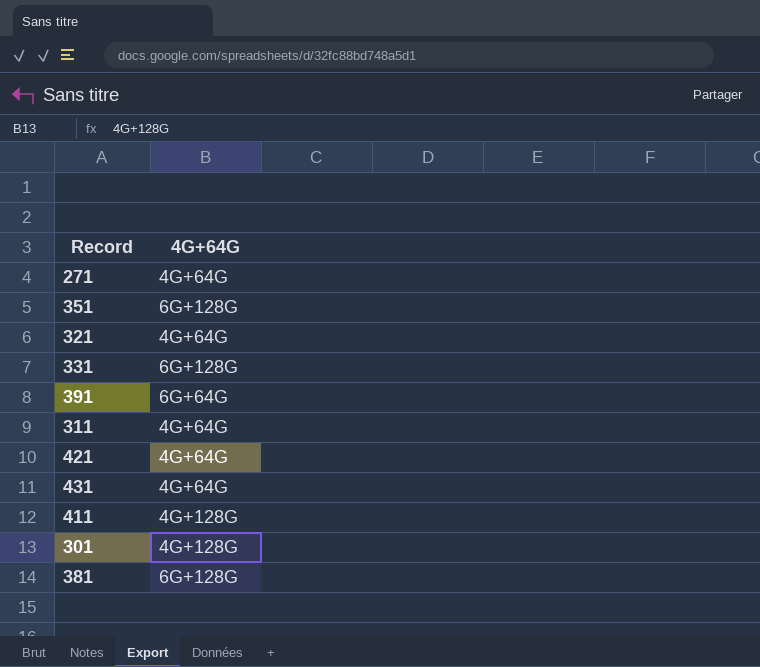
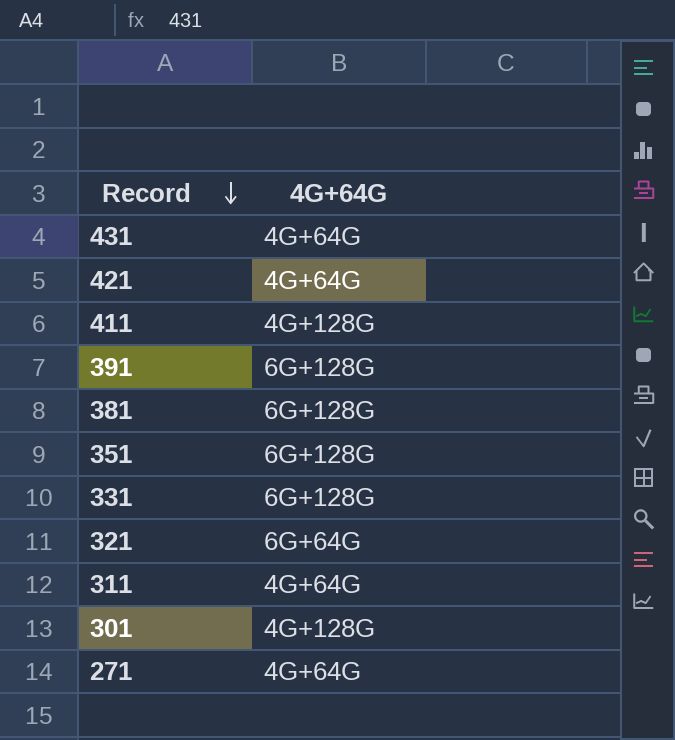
row order: none -> Record descending
391 | 4G+64G: 6G+64G -> 6G+128G
321 | 4G+64G: 4G+64G -> 6G+64G

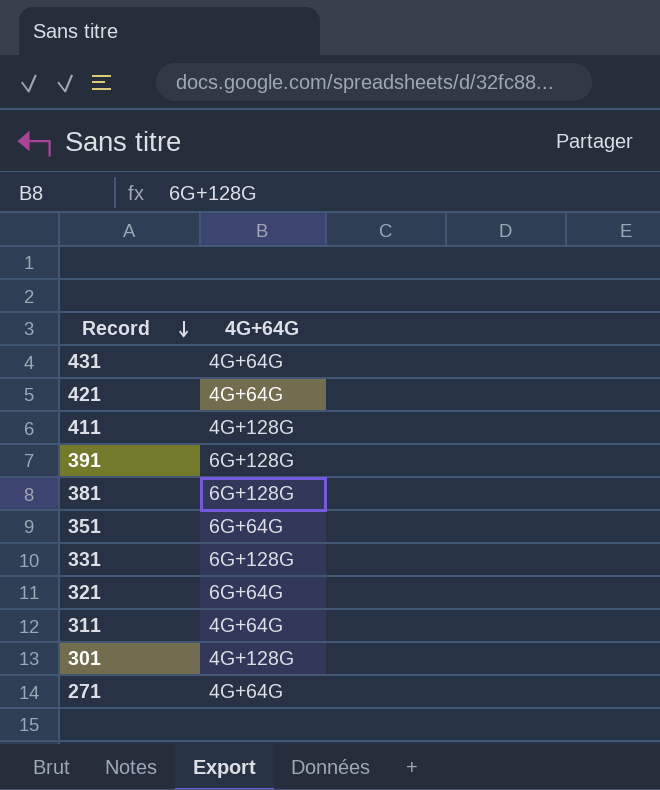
351 | 4G+64G: 6G+128G -> 6G+64G

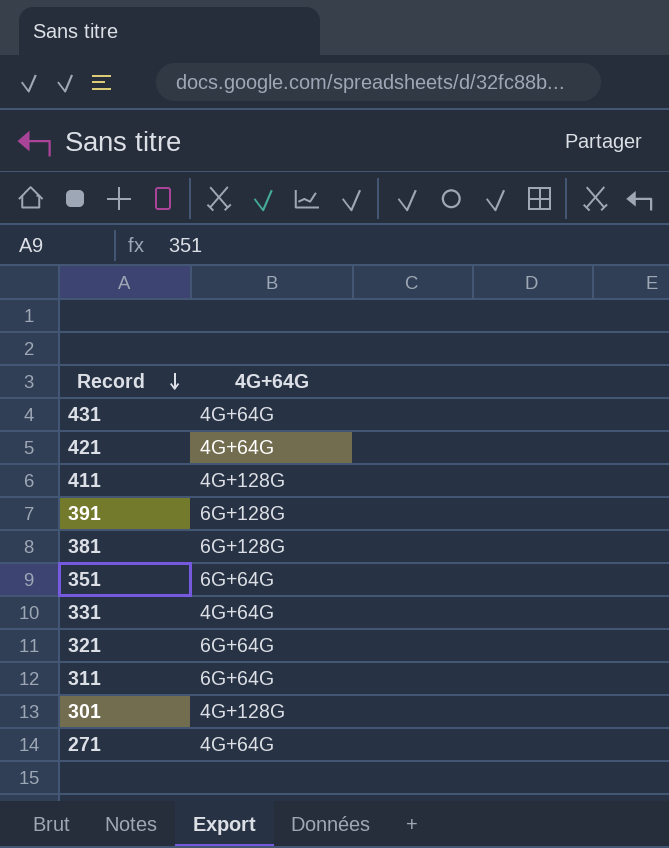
331 | 4G+64G: 6G+128G -> 4G+64G
311 | 4G+64G: 4G+64G -> 6G+64G

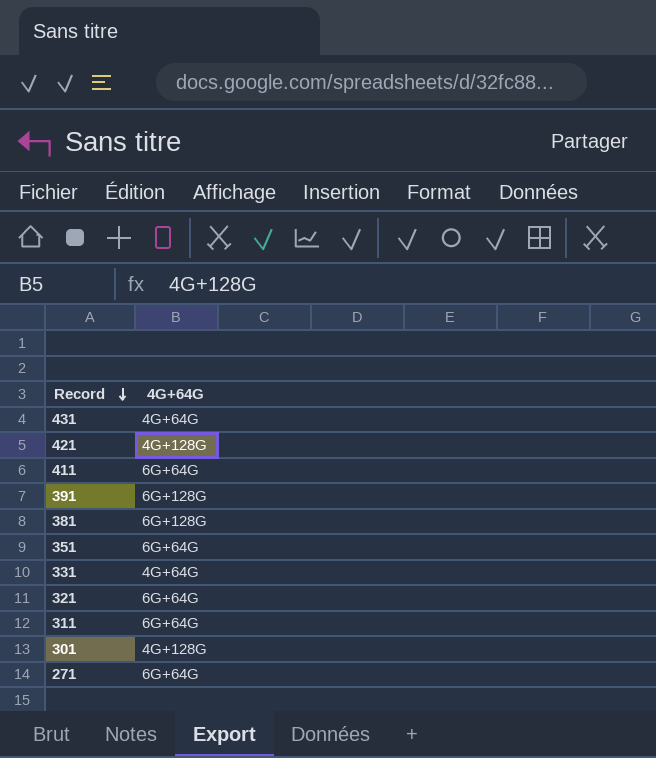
421 | 4G+64G: 4G+64G -> 4G+128G
411 | 4G+64G: 4G+128G -> 6G+64G
271 | 4G+64G: 4G+64G -> 6G+64G

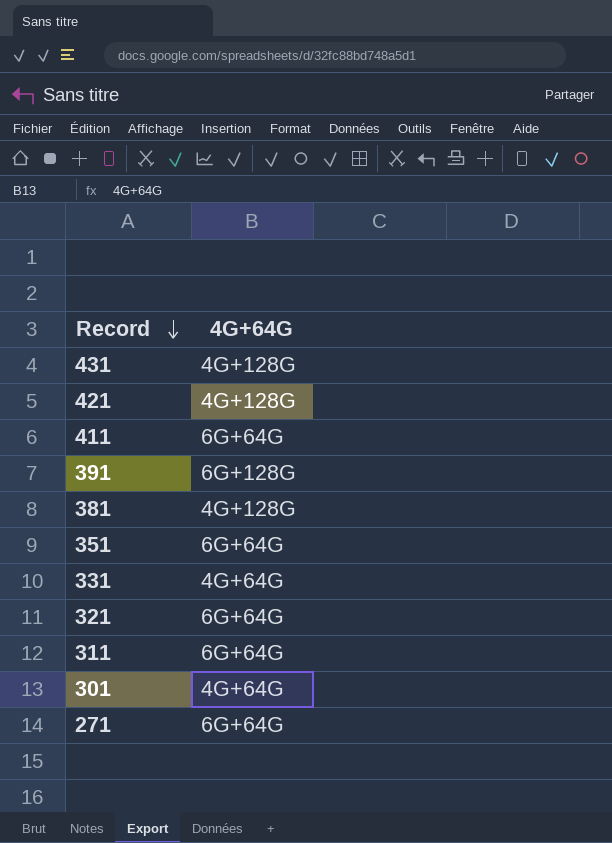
431 | 4G+64G: 4G+64G -> 4G+128G
381 | 4G+64G: 6G+128G -> 4G+128G
301 | 4G+64G: 4G+128G -> 4G+64G

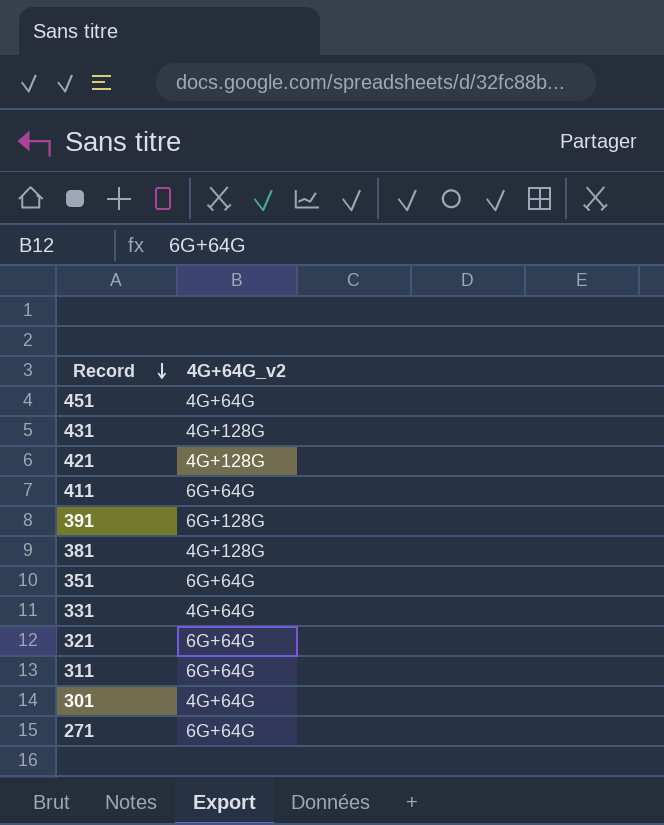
column name: 4G+64G -> 4G+64G_v2
row 451: none -> 4G+64G

